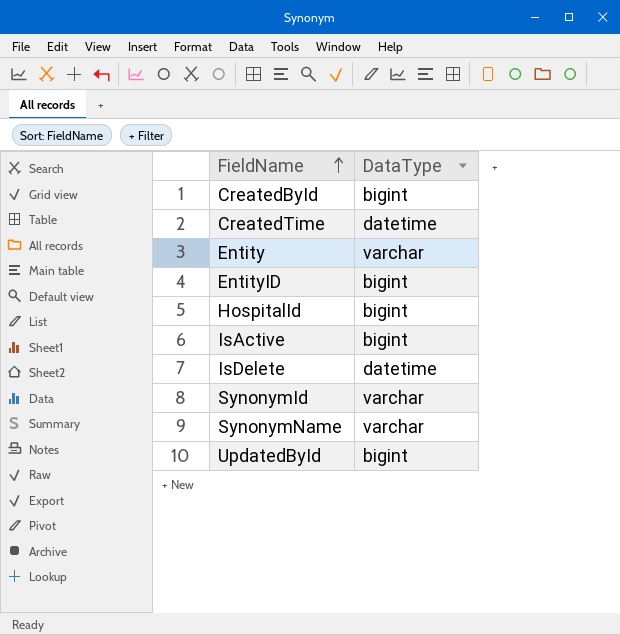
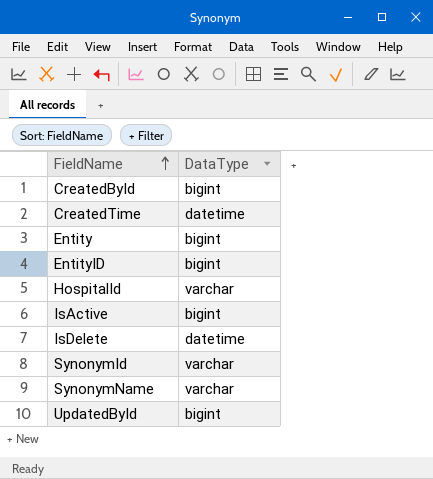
Entity | DataType: varchar -> bigint
HospitalId | DataType: bigint -> varchar

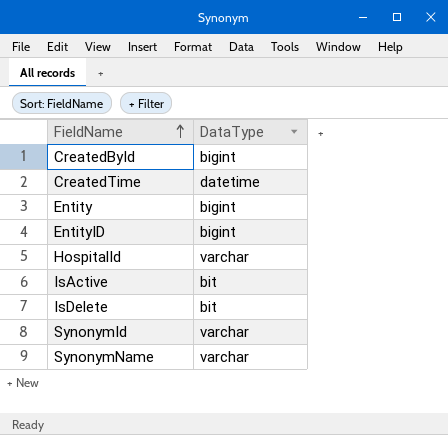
row UpdatedById: bigint -> none
IsActive | DataType: bigint -> bit
IsDelete | DataType: datetime -> bit

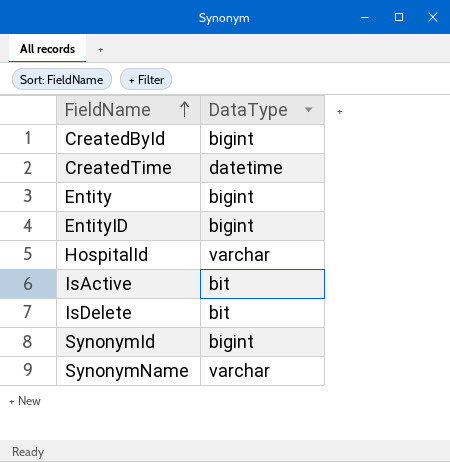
SynonymId | DataType: varchar -> bigint

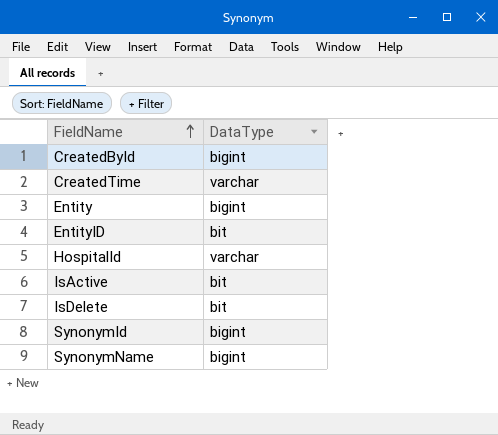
CreatedTime | DataType: datetime -> varchar
EntityID | DataType: bigint -> bit
SynonymName | DataType: varchar -> bigint

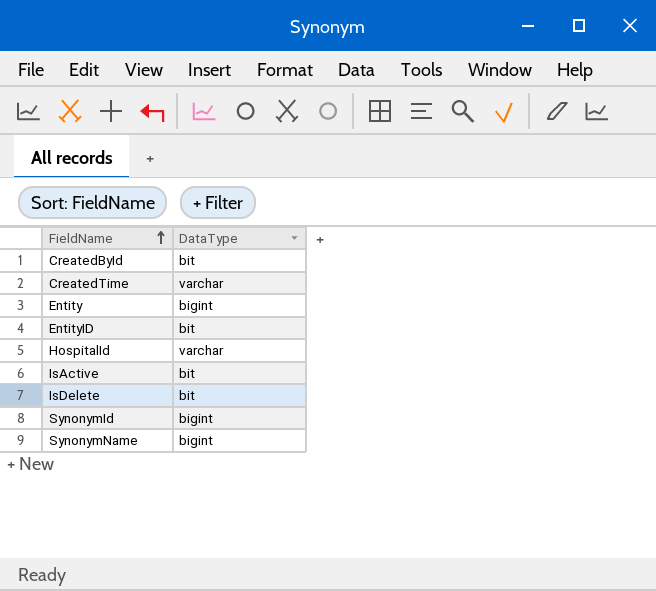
CreatedById | DataType: bigint -> bit

